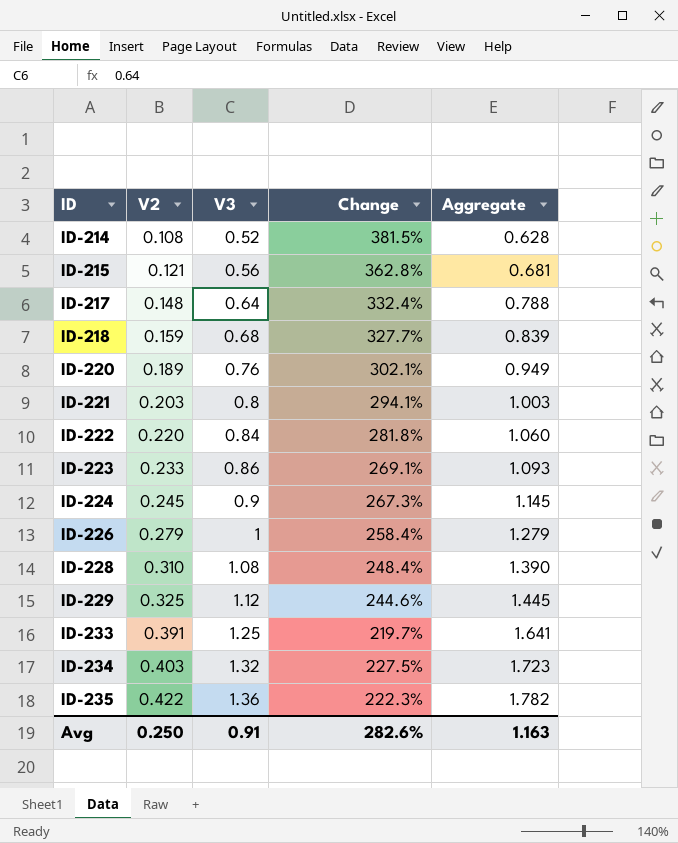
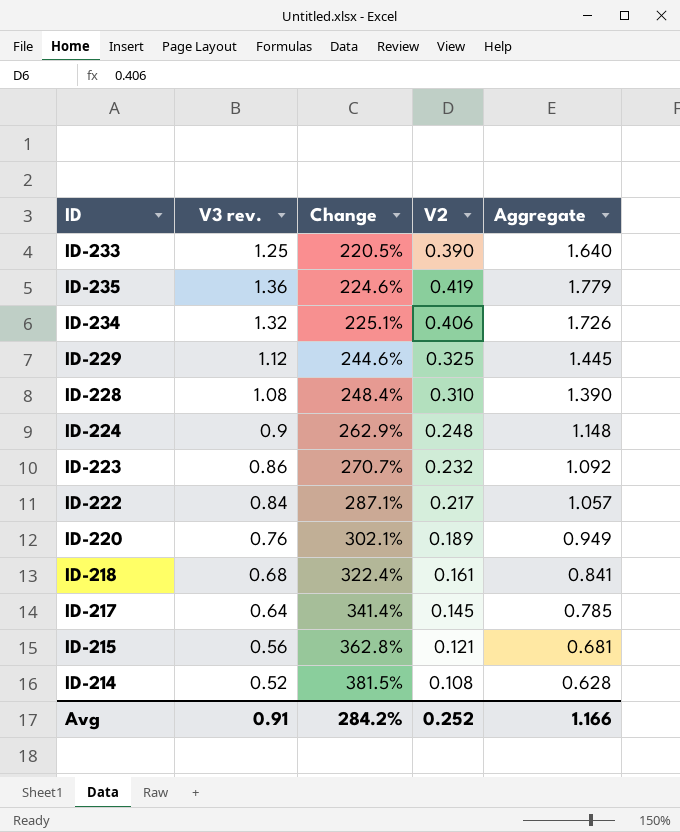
row order: ID ascending -> Change ascending
column name: V3 -> V3 rev.
column V2 | position: 2 -> 4
row ID-221: 0.203 | 0.8 | 294.1% | 1.003 -> none
row ID-226: 0.279 | 1 | 258.4% | 1.279 -> none
ID-233 | Change: 219.7% -> 220.5%
ID-233 | V2: 0.391 -> 0.390
ID-233 | Aggregate: 1.641 -> 1.640
ID-235 | Change: 222.3% -> 224.6%
ID-235 | V2: 0.422 -> 0.419
ID-235 | Aggregate: 1.782 -> 1.779
ID-234 | Change: 227.5% -> 225.1%
ID-234 | V2: 0.403 -> 0.406
ID-234 | Aggregate: 1.723 -> 1.726
ID-224 | Change: 267.3% -> 262.9%
ID-224 | V2: 0.245 -> 0.248
ID-224 | Aggregate: 1.145 -> 1.148
ID-223 | Change: 269.1% -> 270.7%
ID-223 | V2: 0.233 -> 0.232
ID-223 | Aggregate: 1.093 -> 1.092
ID-222 | Change: 281.8% -> 287.1%
ID-222 | V2: 0.220 -> 0.217
ID-222 | Aggregate: 1.060 -> 1.057
ID-218 | Change: 327.7% -> 322.4%
ID-218 | V2: 0.159 -> 0.161
ID-218 | Aggregate: 0.839 -> 0.841
ID-217 | Change: 332.4% -> 341.4%
ID-217 | V2: 0.148 -> 0.145
ID-217 | Aggregate: 0.788 -> 0.785
Avg | Change: 282.6% -> 284.2%
Avg | V2: 0.250 -> 0.252
Avg | Aggregate: 1.163 -> 1.166

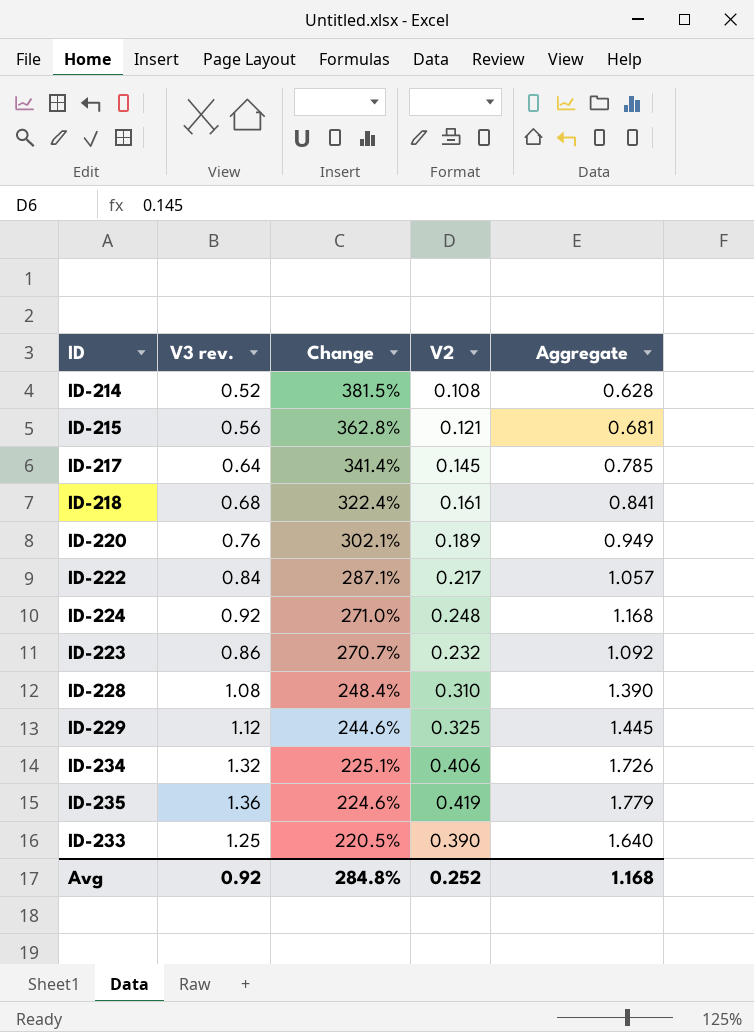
row order: Change ascending -> Change descending
ID-224 | V3 rev.: 0.9 -> 0.92
ID-224 | Change: 262.9% -> 271.0%
ID-224 | Aggregate: 1.148 -> 1.168
Avg | V3 rev.: 0.91 -> 0.92
Avg | Change: 284.2% -> 284.8%
Avg | Aggregate: 1.166 -> 1.168

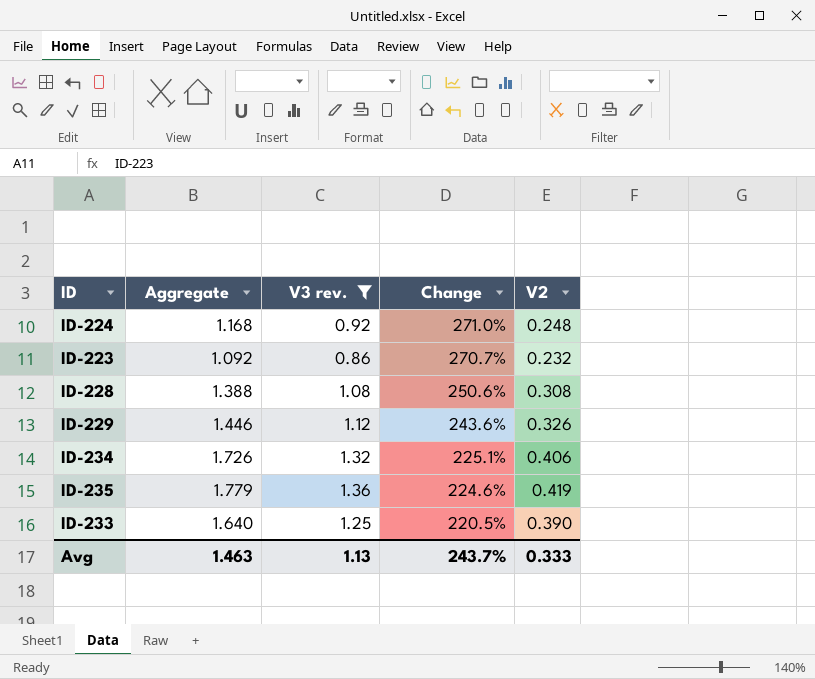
filter: none -> V3 rev. >= 0.86
column Aggregate | position: 5 -> 2
ID-228 | Aggregate: 1.390 -> 1.388
ID-228 | Change: 248.4% -> 250.6%
ID-228 | V2: 0.310 -> 0.308
ID-229 | Aggregate: 1.445 -> 1.446
ID-229 | Change: 244.6% -> 243.6%
ID-229 | V2: 0.325 -> 0.326
Avg | Aggregate: 1.168 -> 1.463
Avg | V3 rev.: 0.92 -> 1.13
Avg | Change: 284.8% -> 243.7%
Avg | V2: 0.252 -> 0.333

